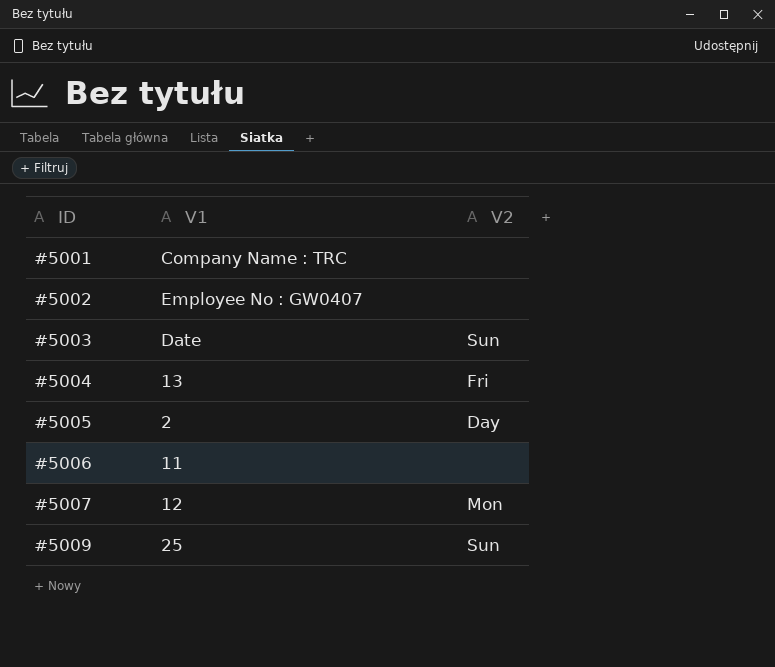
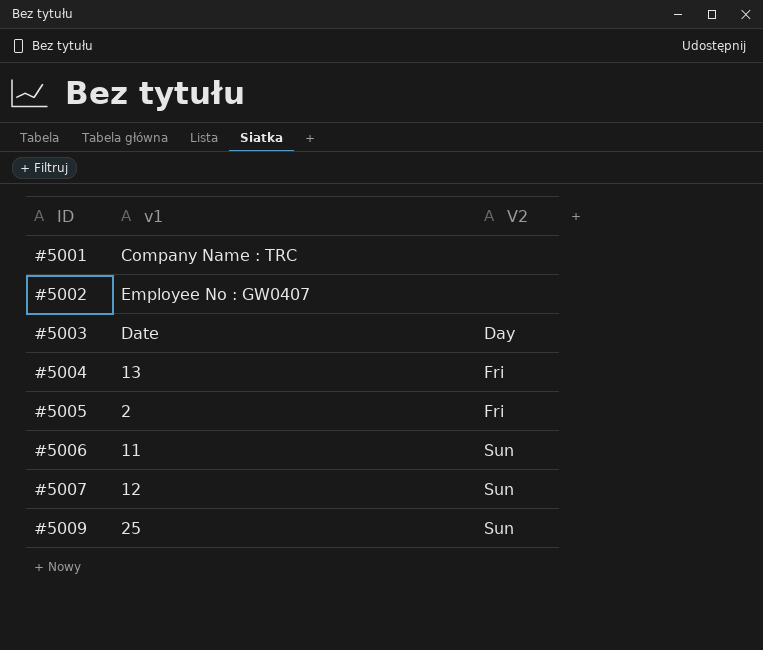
column name: V1 -> v1
#5003 | V2: Sun -> Day
#5005 | V2: Day -> Fri
#5006 | V2: none -> Sun
#5007 | V2: Mon -> Sun

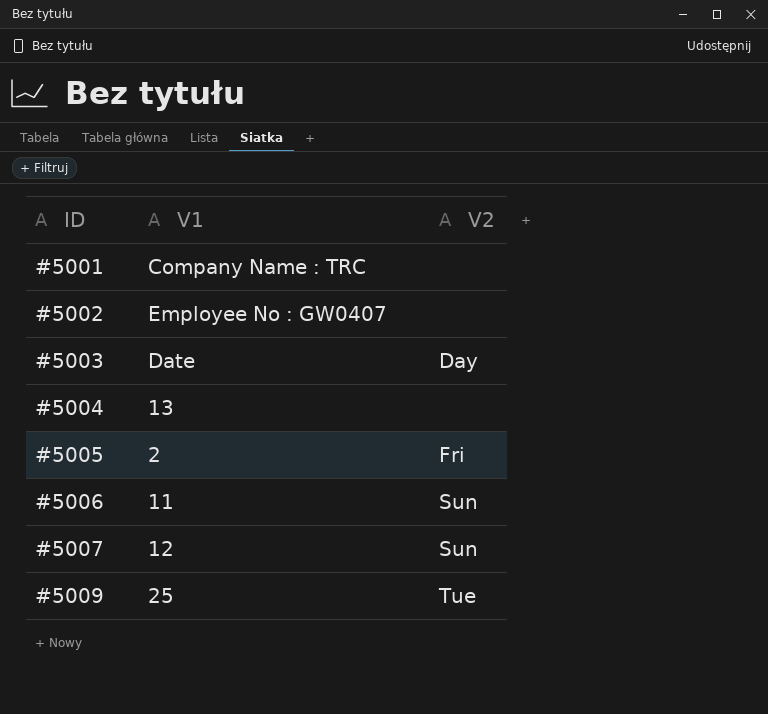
column name: v1 -> V1
#5004 | V2: Fri -> none
#5009 | V2: Sun -> Tue

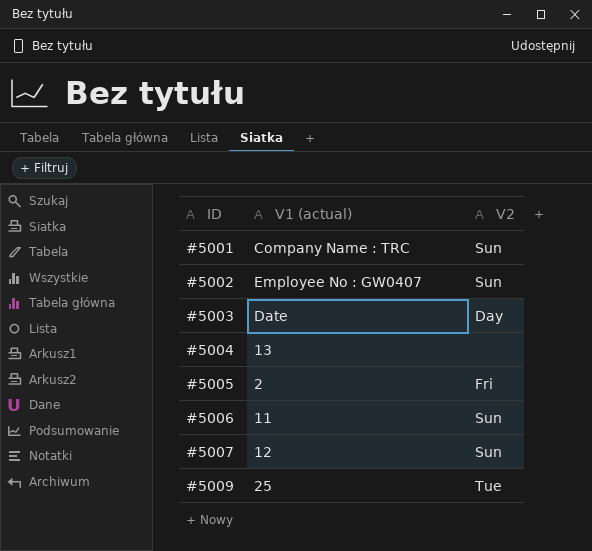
column name: V1 -> V1 (actual)
#5001 | V2: none -> Sun
#5002 | V2: none -> Sun

